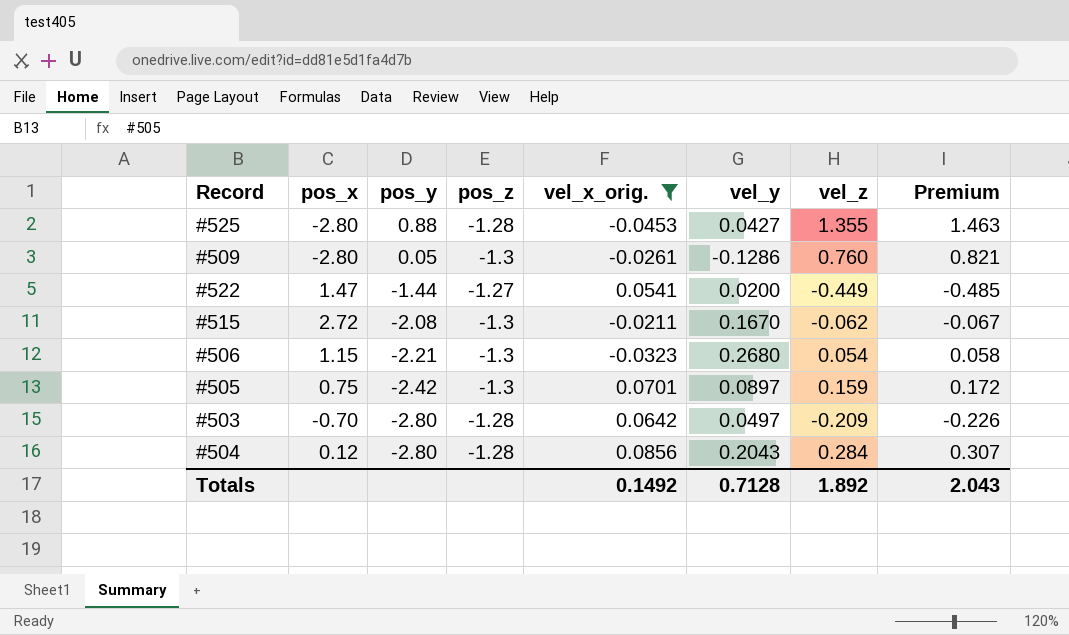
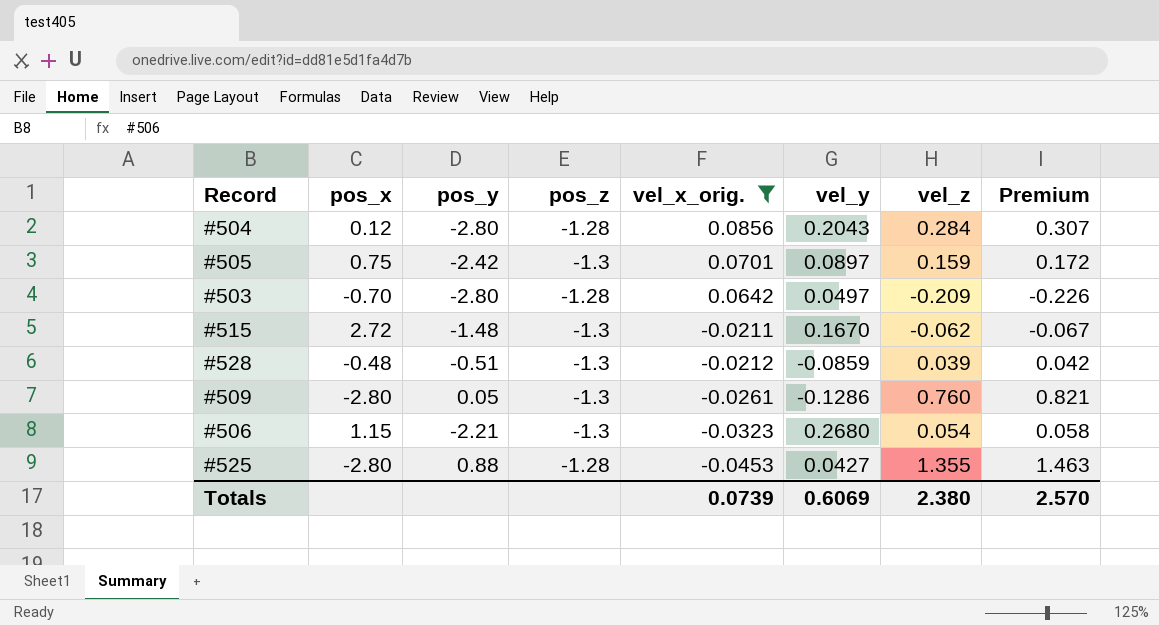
row order: pos_y descending -> vel_x_orig. descending
row #522: 1.47 | -1.44 | -1.27 | 0.0541 | 0.0200 | -0.449 | -0.485 -> none
#515 | pos_y: -2.08 -> -1.48
row #528: none -> -0.48 | -0.51 | -1.3 | -0.0212 | -0.0859 | 0.039 | 0.042
Totals | vel_x_orig.: 0.1492 -> 0.0739
Totals | vel_y: 0.7128 -> 0.6069
Totals | vel_z: 1.892 -> 2.380
Totals | Premium: 2.043 -> 2.570

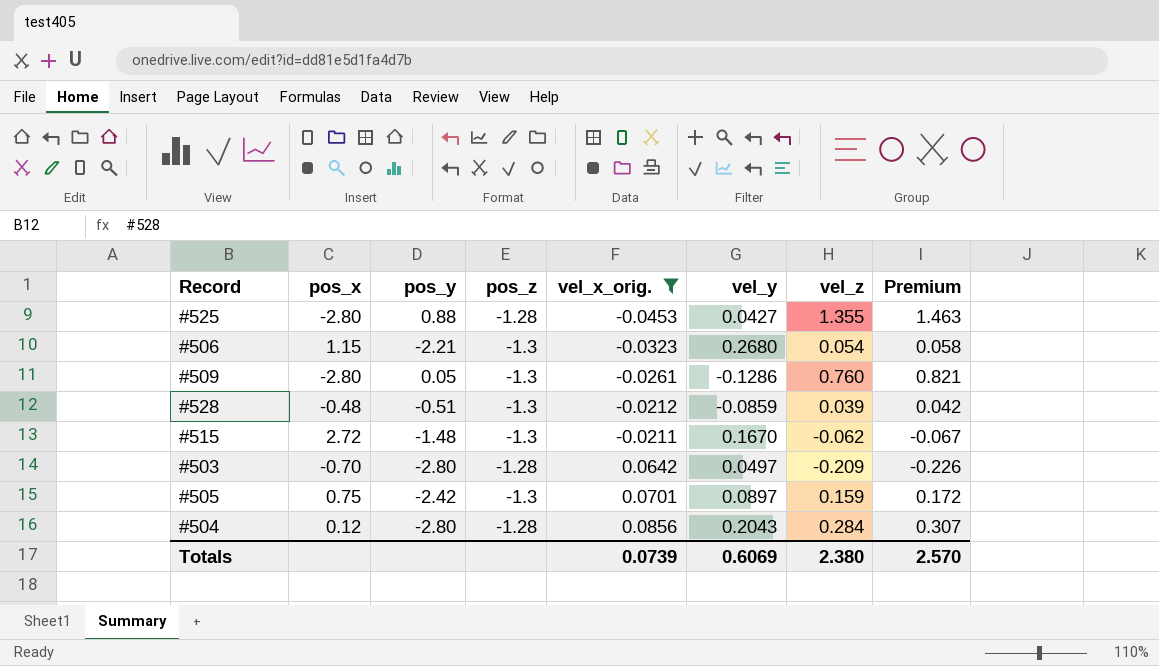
row order: vel_x_orig. descending -> vel_x_orig. ascending

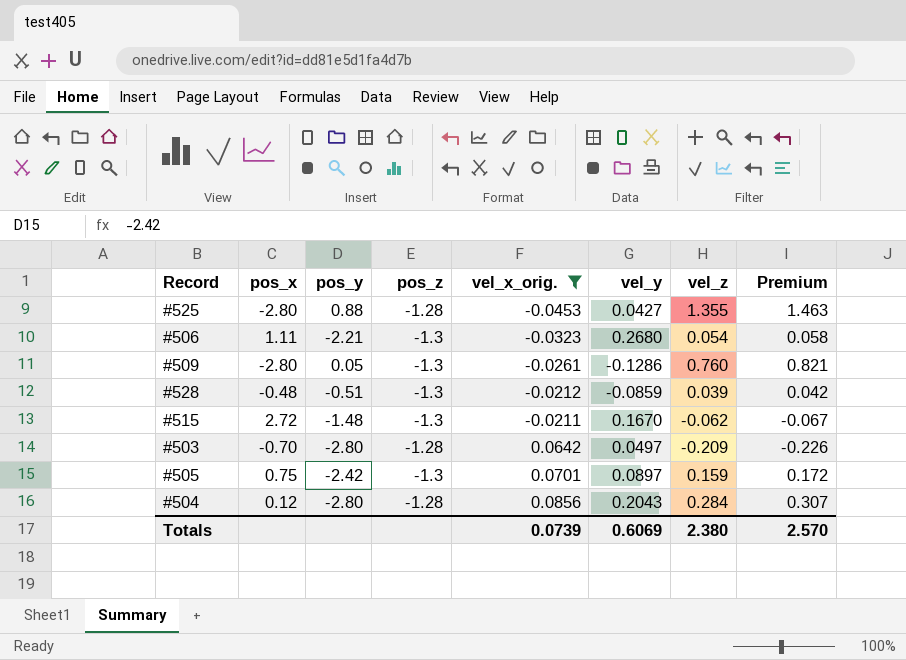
#506 | pos_x: 1.15 -> 1.11

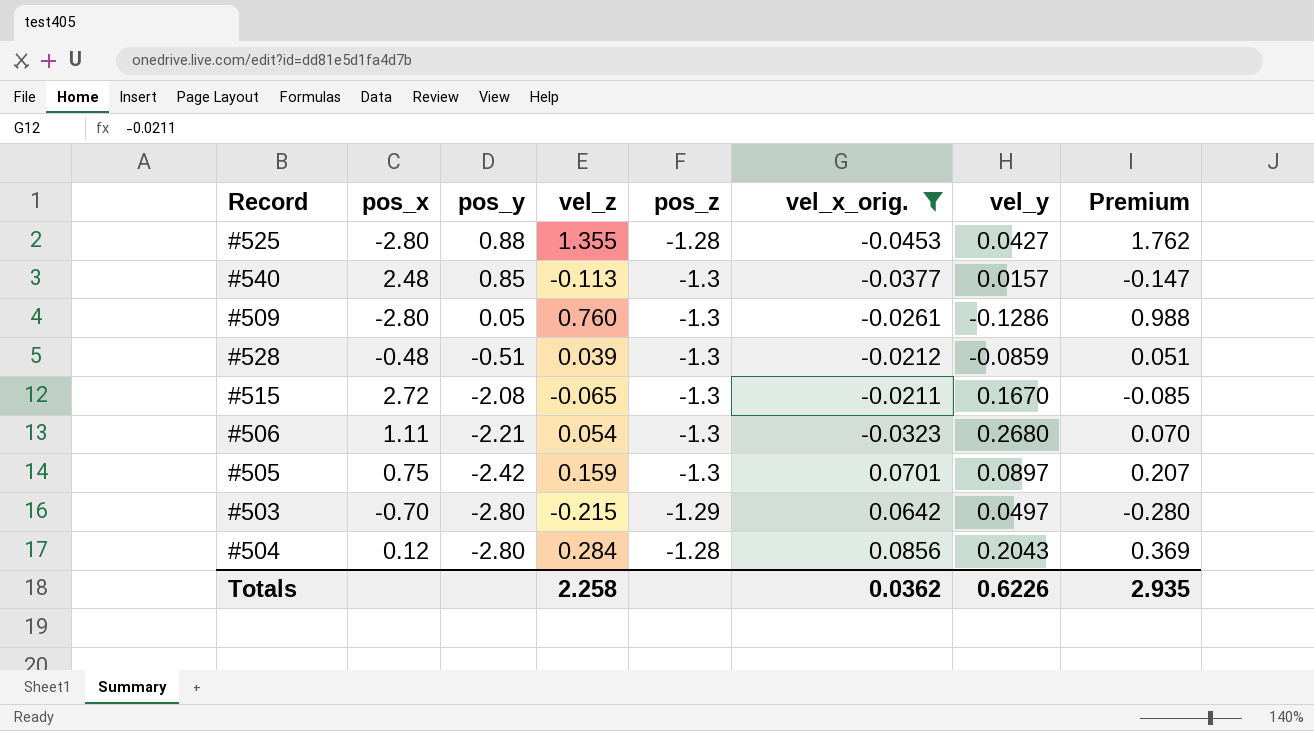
row order: vel_x_orig. ascending -> pos_y descending
column vel_z | position: 7 -> 4
column Premium | formula: [vel_z] * 1.08 -> [vel_z] * 1.3
row #540: none -> 2.48 | 0.85 | -0.113 | -1.3 | -0.0377 | 0.0157 | -0.147
#515 | pos_y: -1.48 -> -2.08
#515 | vel_z: -0.062 -> -0.065
#503 | vel_z: -0.209 -> -0.215
#503 | pos_z: -1.28 -> -1.29
Totals | vel_z: 2.380 -> 2.258
Totals | vel_x_orig.: 0.0739 -> 0.0362
Totals | vel_y: 0.6069 -> 0.6226
Totals | Premium: 2.570 -> 2.935

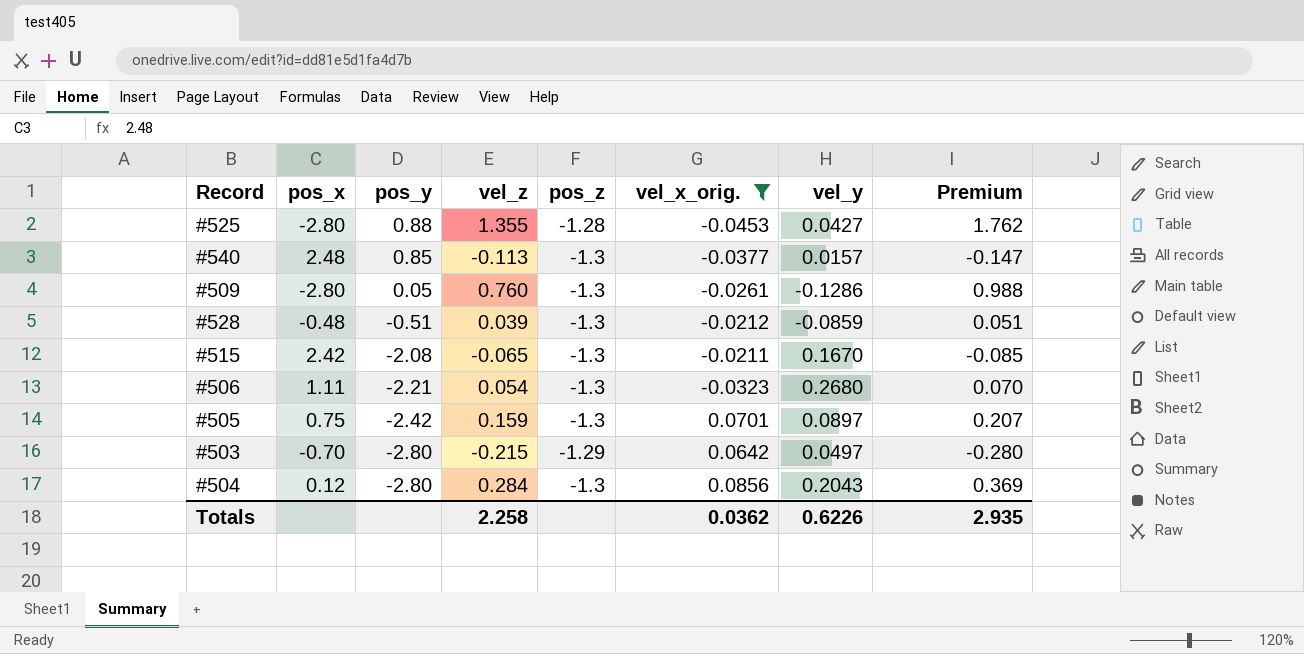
#515 | pos_x: 2.72 -> 2.42
#504 | pos_z: -1.28 -> -1.3

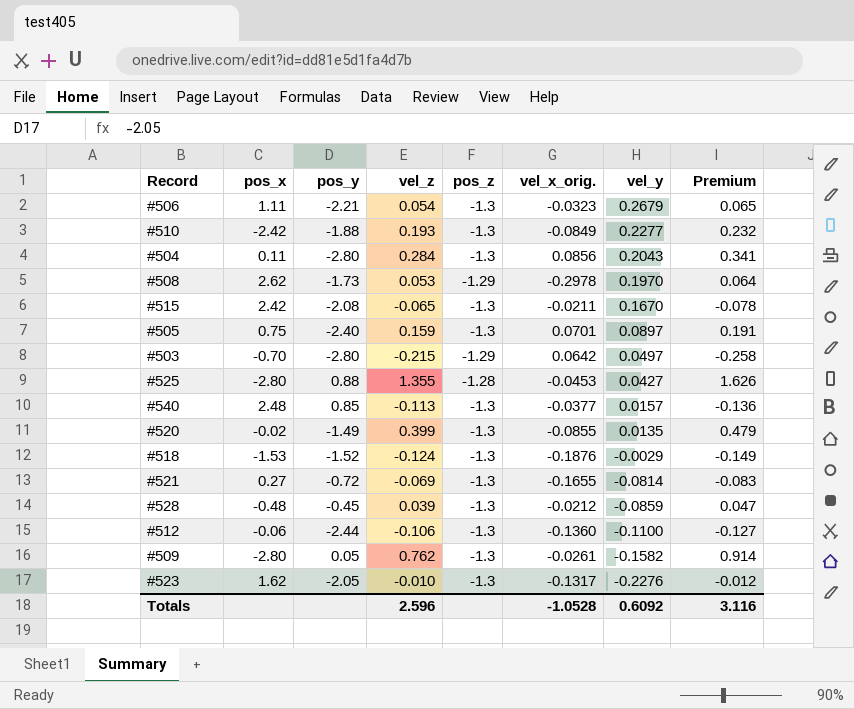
filter: vel_x_orig. >= -0.0453 -> none
row order: pos_y descending -> vel_y descending
column Premium | formula: [vel_z] * 1.3 -> [vel_z] * 1.2
#506 | vel_y: 0.2680 -> 0.2679
#504 | pos_x: 0.12 -> 0.11
#505 | pos_y: -2.42 -> -2.40
#528 | pos_y: -0.51 -> -0.45
#509 | vel_z: 0.760 -> 0.762
#509 | vel_y: -0.1286 -> -0.1582
Totals | vel_z: 2.258 -> 2.596
Totals | vel_x_orig.: 0.0362 -> -1.0528
Totals | vel_y: 0.6226 -> 0.6092
Totals | Premium: 2.935 -> 3.116

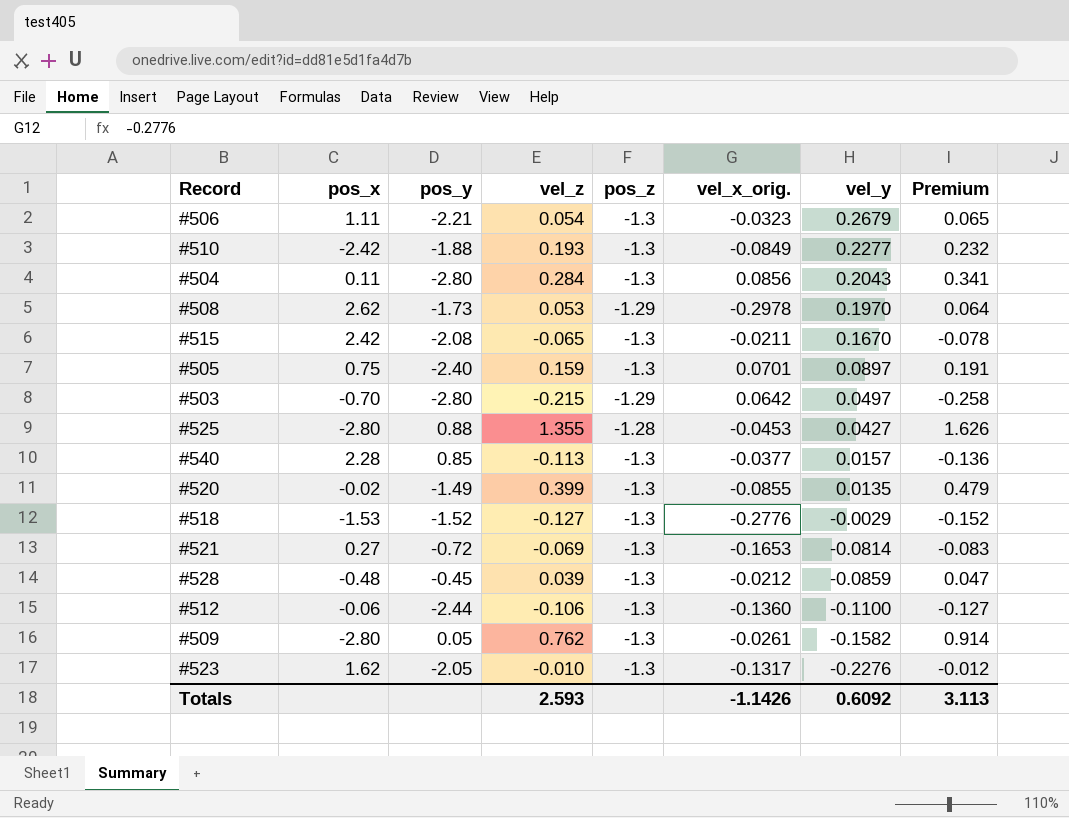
#540 | pos_x: 2.48 -> 2.28
#518 | vel_z: -0.124 -> -0.127
#518 | vel_x_orig.: -0.1876 -> -0.2776
#518 | Premium: -0.149 -> -0.152
#521 | vel_x_orig.: -0.1655 -> -0.1653
Totals | vel_z: 2.596 -> 2.593
Totals | vel_x_orig.: -1.0528 -> -1.1426
Totals | Premium: 3.116 -> 3.113

